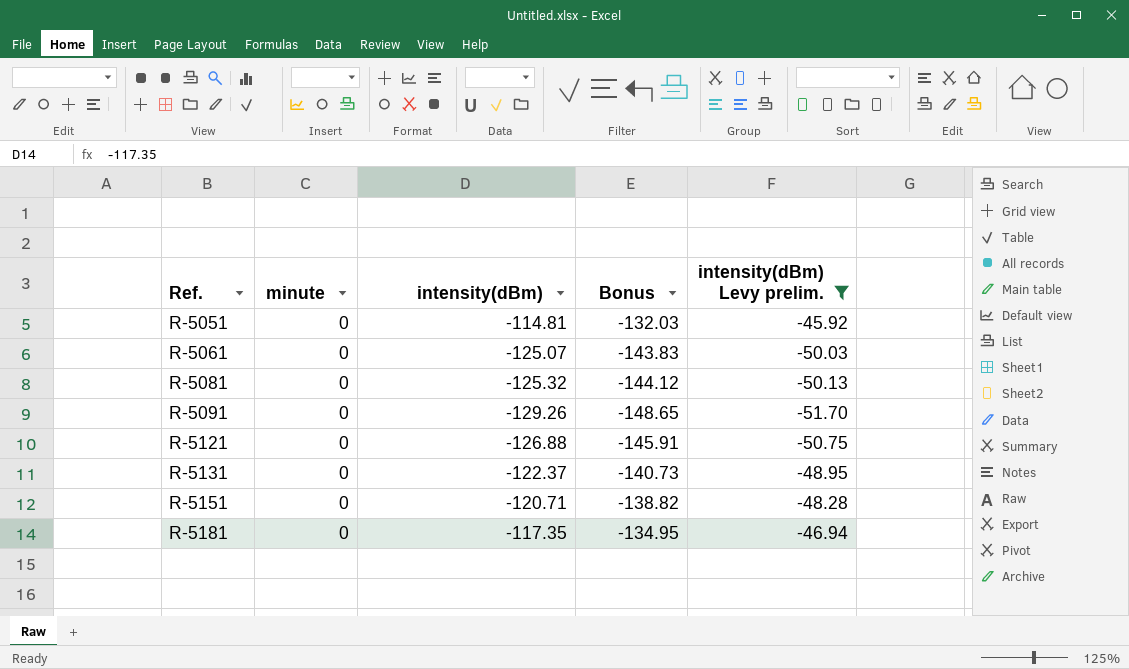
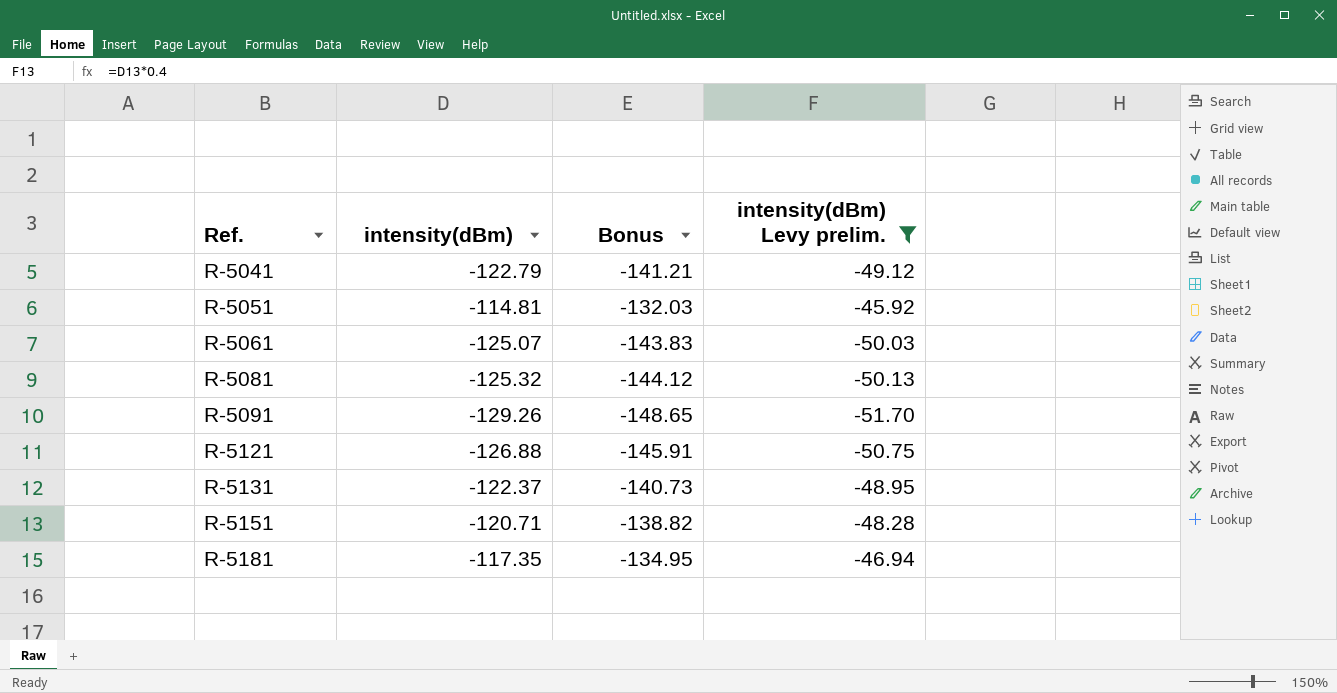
column minute | position: 2 -> none
row R-5041: none -> -122.79 | -141.21 | -49.12

